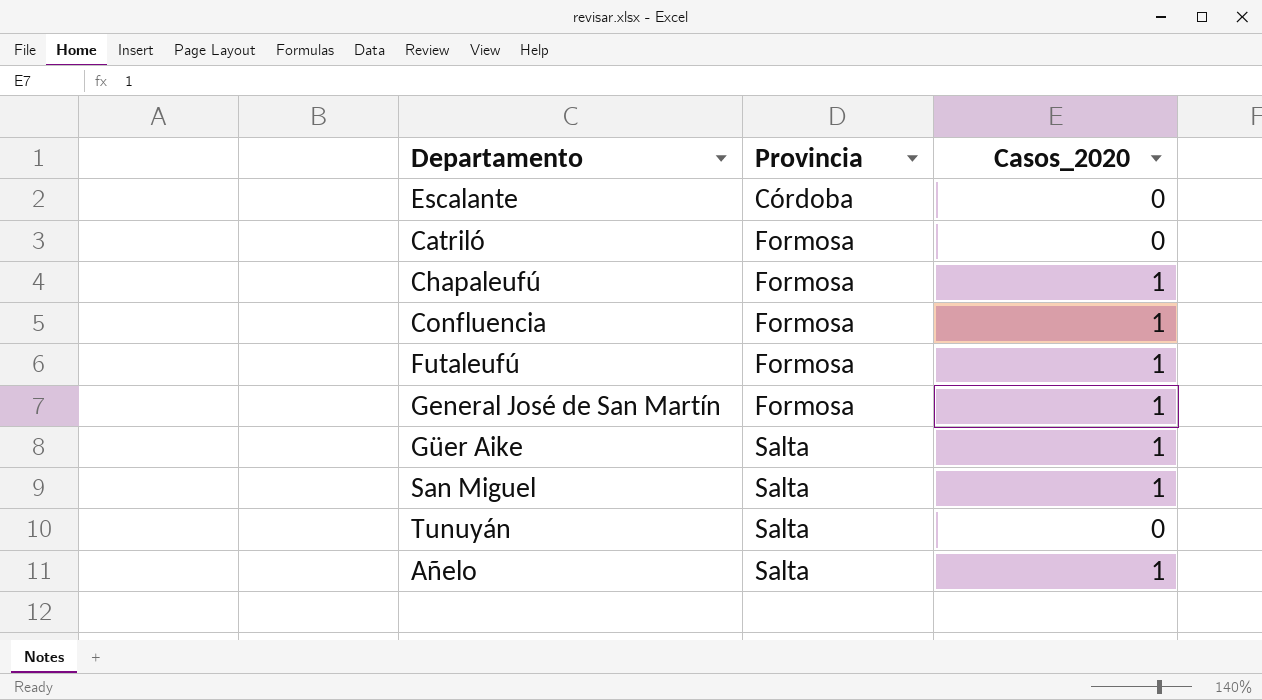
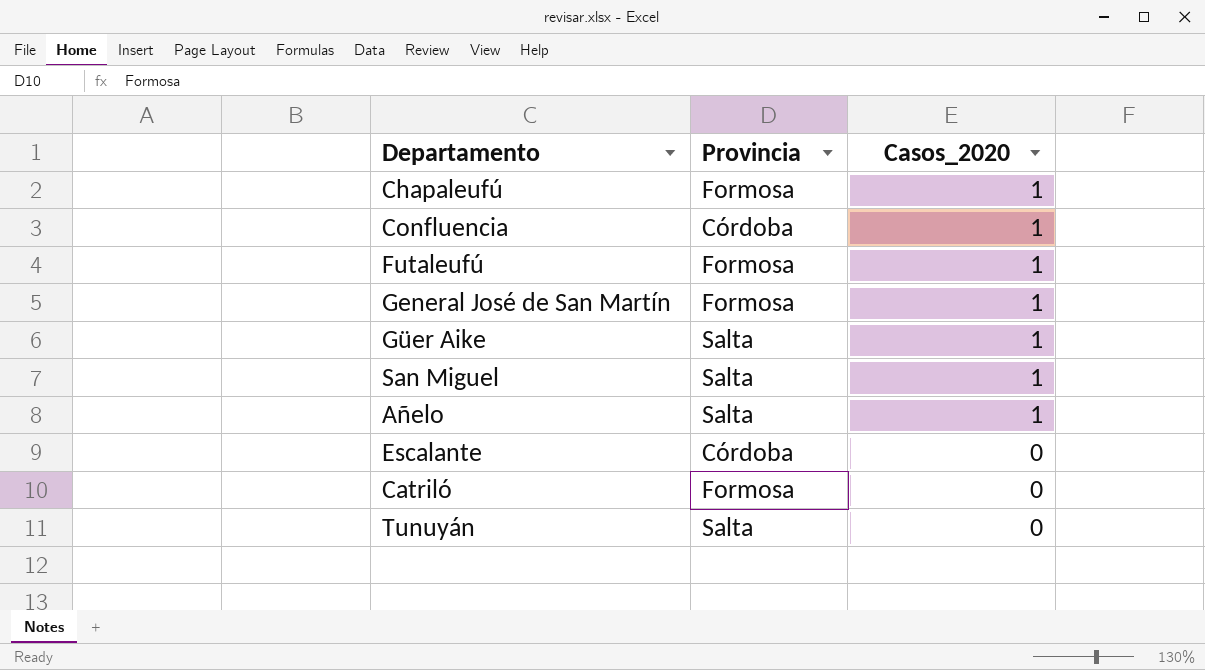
row order: Provincia ascending -> Casos_2020 descending
Confluencia | Provincia: Formosa -> Córdoba

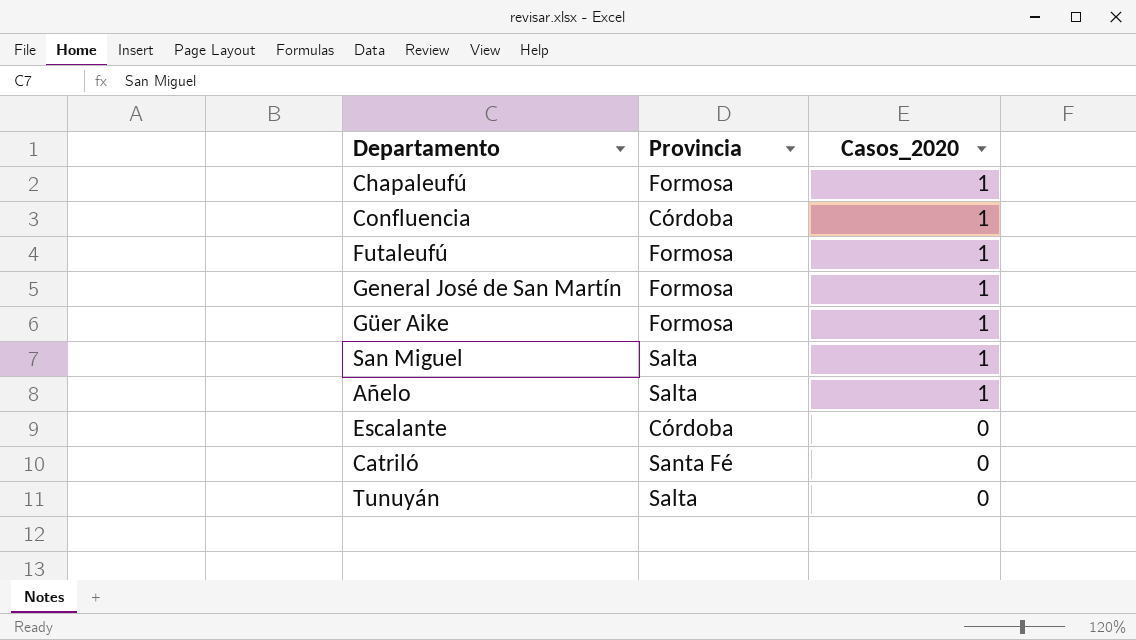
Güer Aike | Provincia: Salta -> Formosa
Catriló | Provincia: Formosa -> Santa Fé

